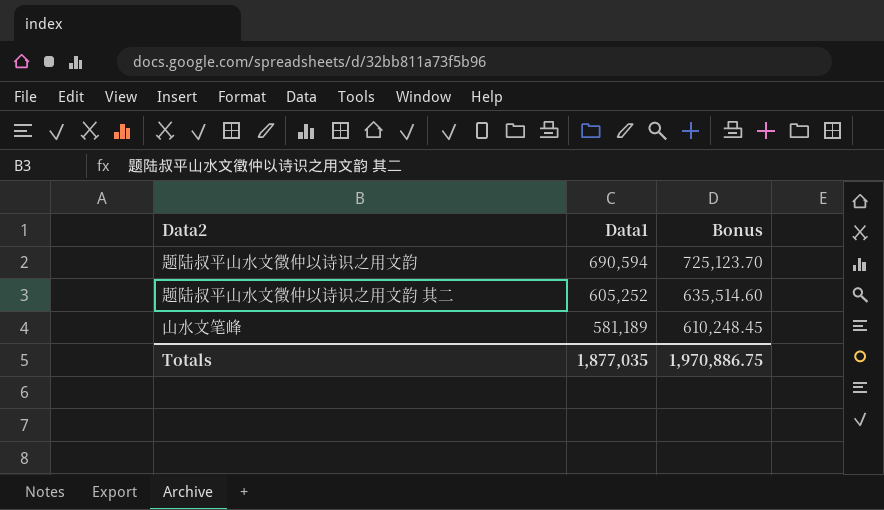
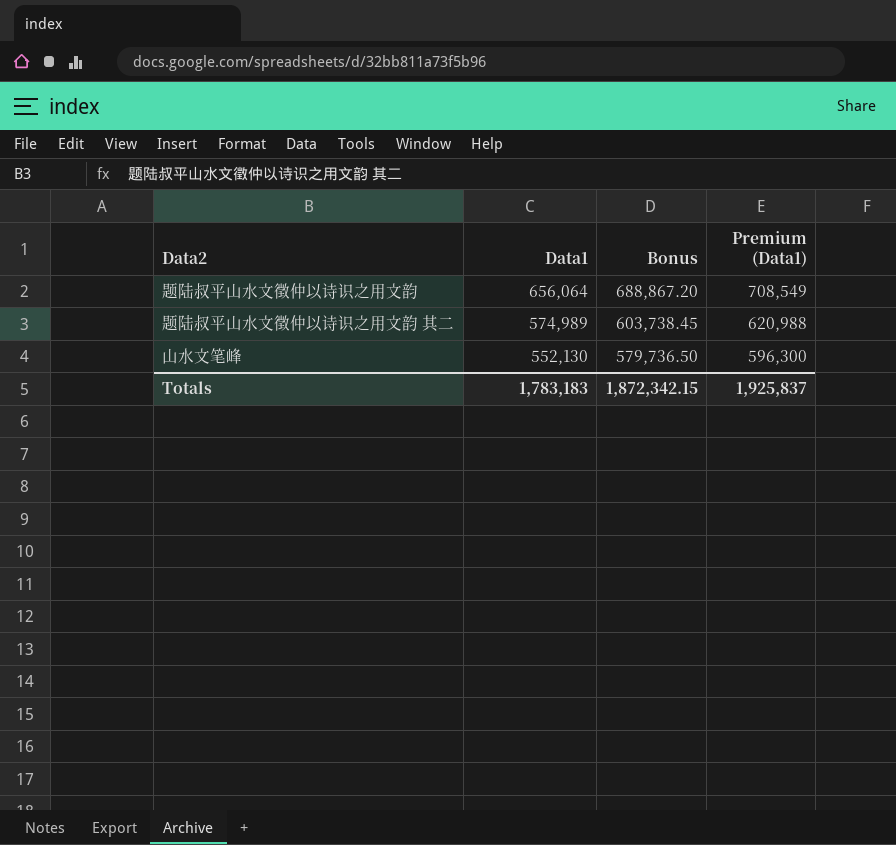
column Premium (Data1) | formula: none -> [Data1] * 1.08
题陆叔平山水文徵仲以诗识之用文韵 | Data1: 690,594 -> 656,064
题陆叔平山水文徵仲以诗识之用文韵 | Bonus: 725,123.70 -> 688,867.20
题陆叔平山水文徵仲以诗识之用文韵 其二 | Data1: 605,252 -> 574,989
题陆叔平山水文徵仲以诗识之用文韵 其二 | Bonus: 635,514.60 -> 603,738.45
山水文笔峰 | Data1: 581,189 -> 552,130
山水文笔峰 | Bonus: 610,248.45 -> 579,736.50
Totals | Data1: 1,877,035 -> 1,783,183
Totals | Bonus: 1,970,886.75 -> 1,872,342.15

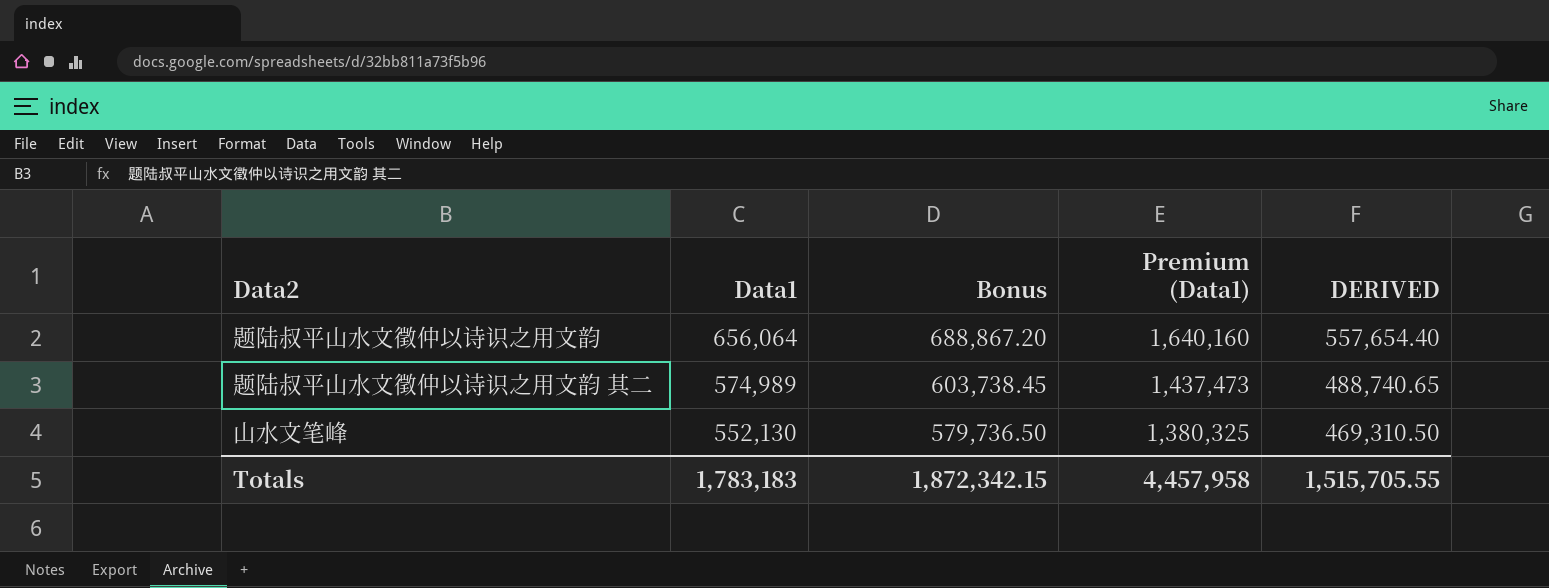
column Premium (Data1) | formula: [Data1] * 1.08 -> [Data1] * 2.5
column DERIVED | formula: none -> [Data1] * 0.85
Totals | Premium (Data1): 1,925,837 -> 4,457,958

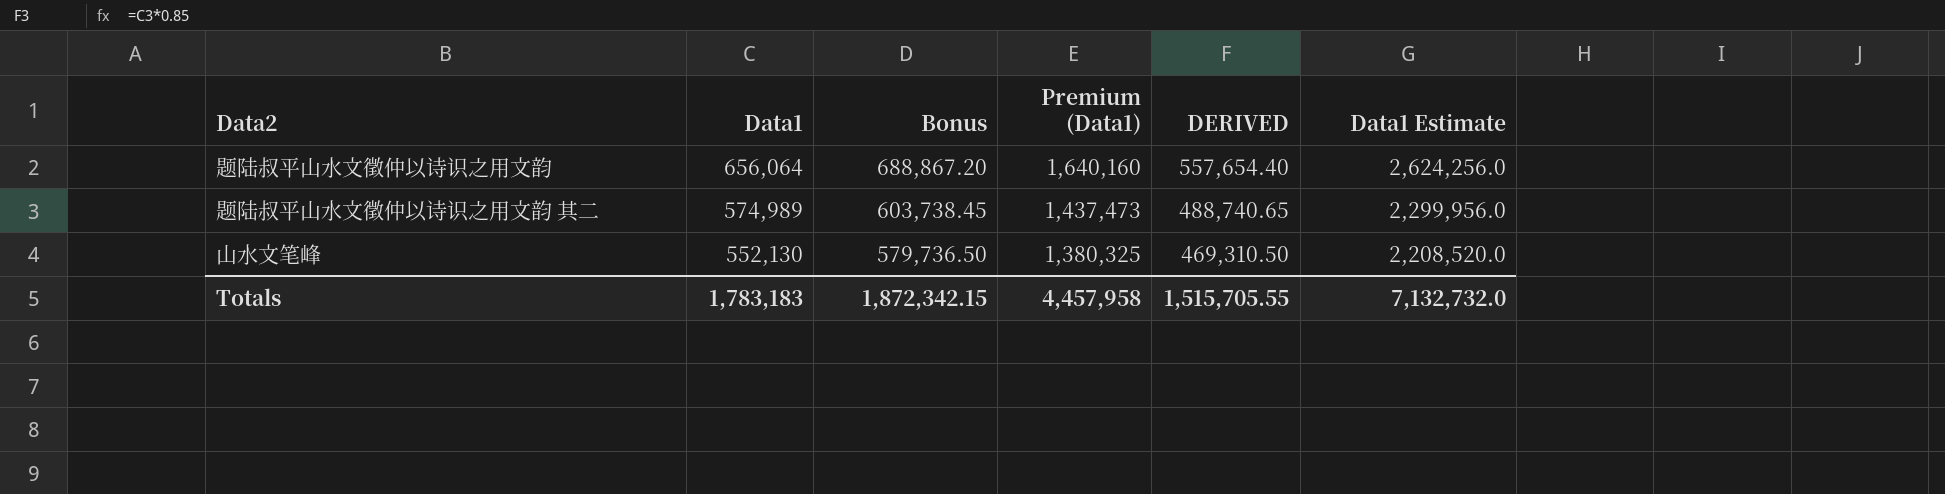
column Data1 Estimate | formula: none -> [Data1] * 4

